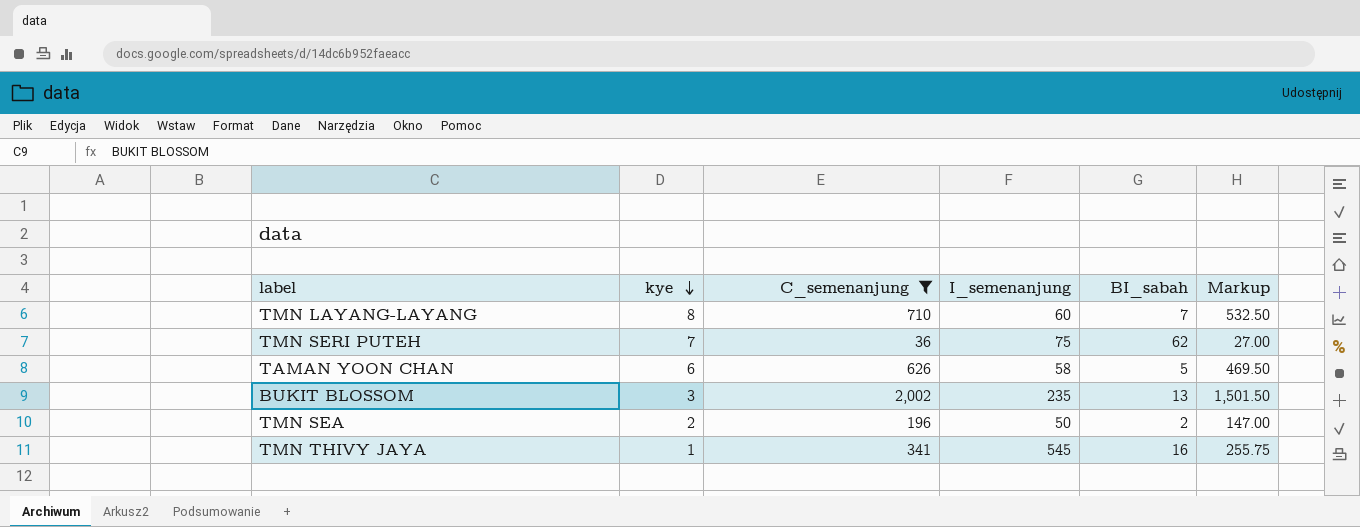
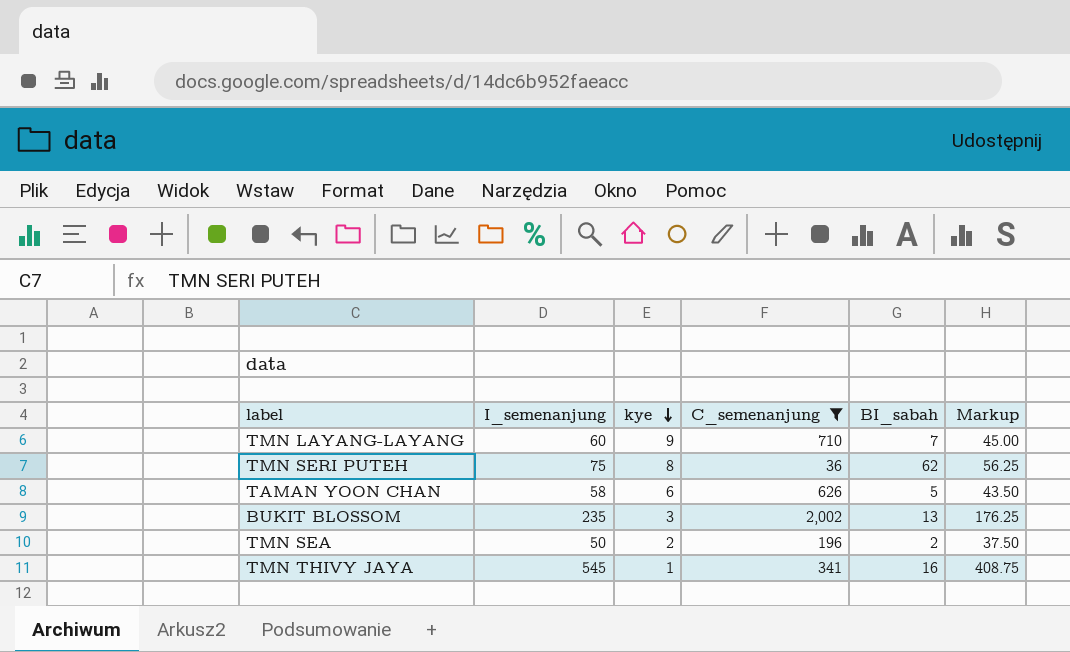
column I_semenanjung | position: 4 -> 2
column Markup | formula: [C_semenanjung] * 0.75 -> [I_semenanjung] * 0.75
TMN LAYANG-LAYANG | kye: 8 -> 9
TMN SERI PUTEH | kye: 7 -> 8

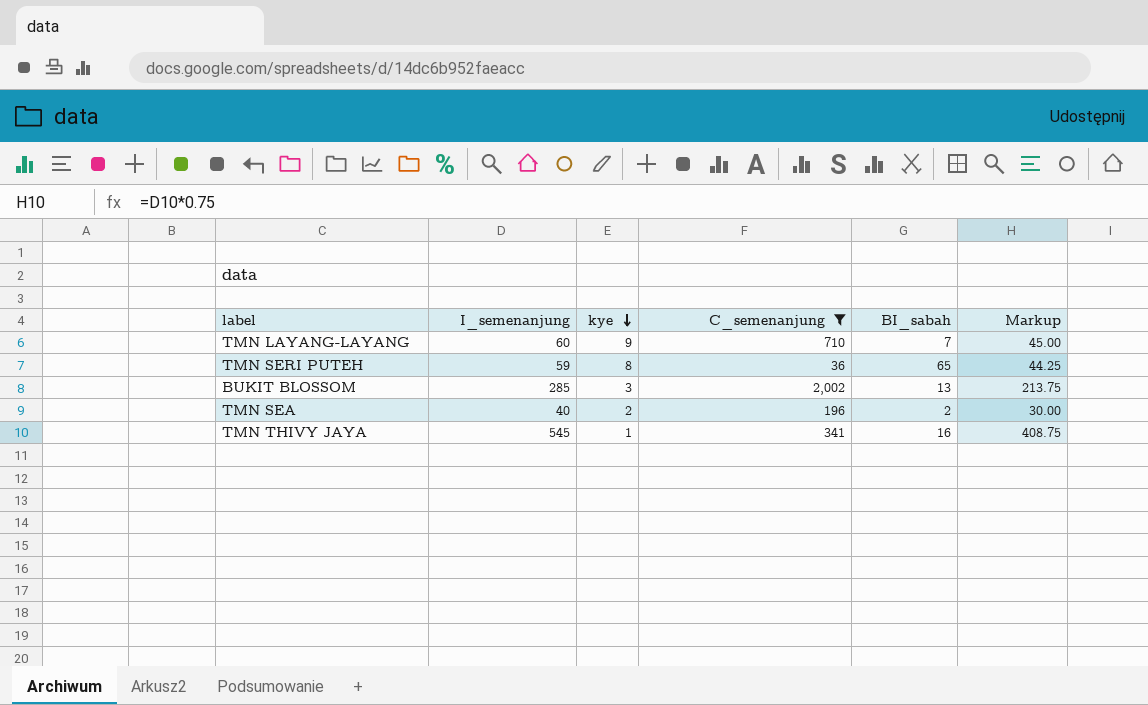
row TAMAN YOON CHAN: 58 | 6 | 626 | 5 | 43.50 -> none
TMN SERI PUTEH | I_semenanjung: 75 -> 59
TMN SERI PUTEH | BI_sabah: 62 -> 65
TMN SERI PUTEH | Markup: 56.25 -> 44.25
BUKIT BLOSSOM | I_semenanjung: 235 -> 285
BUKIT BLOSSOM | Markup: 176.25 -> 213.75
TMN SEA | I_semenanjung: 50 -> 40
TMN SEA | Markup: 37.50 -> 30.00

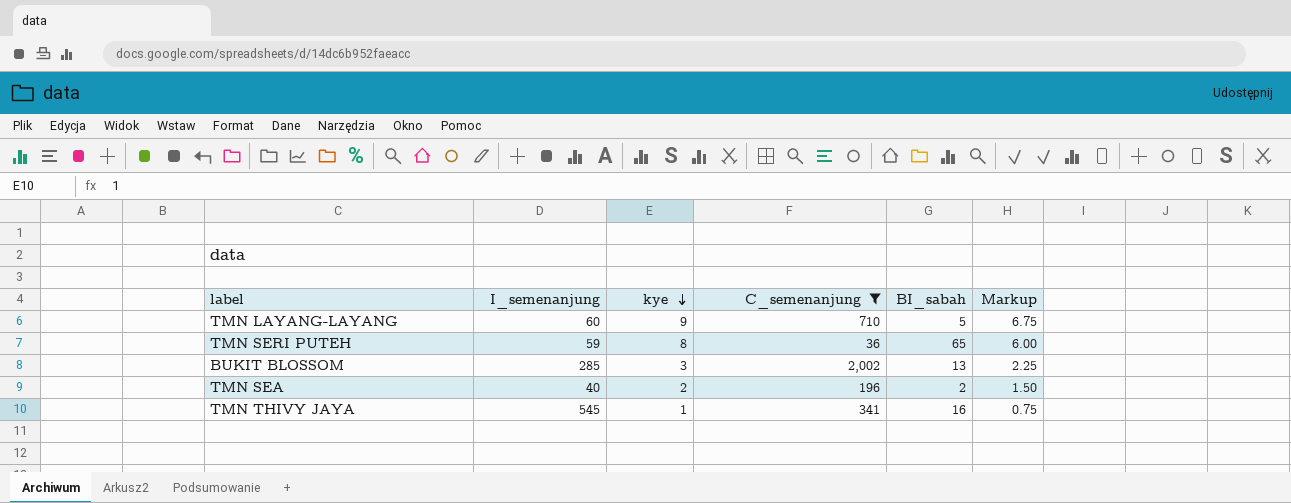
column Markup | formula: [I_semenanjung] * 0.75 -> [kye] * 0.75
TMN LAYANG-LAYANG | BI_sabah: 7 -> 5

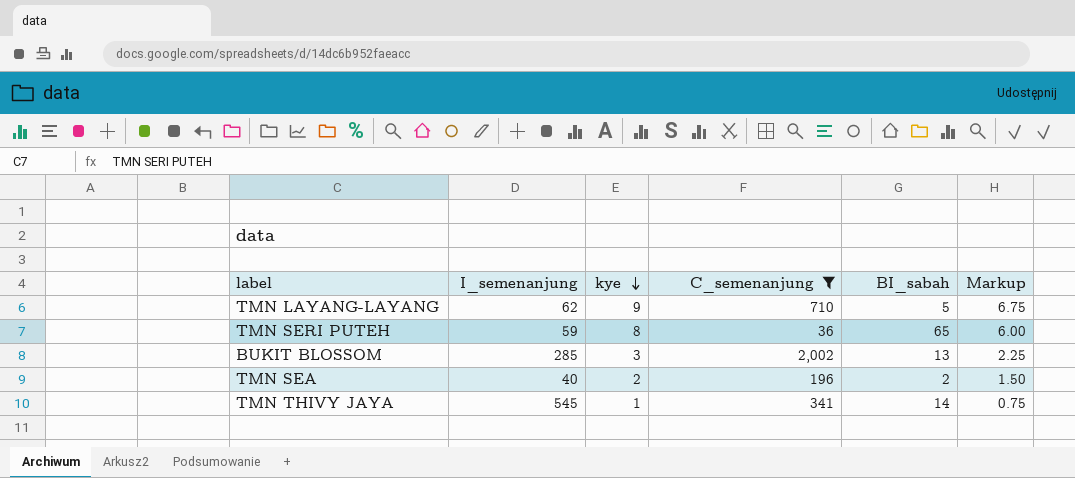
TMN LAYANG-LAYANG | I_semenanjung: 60 -> 62
TMN THIVY JAYA | BI_sabah: 16 -> 14

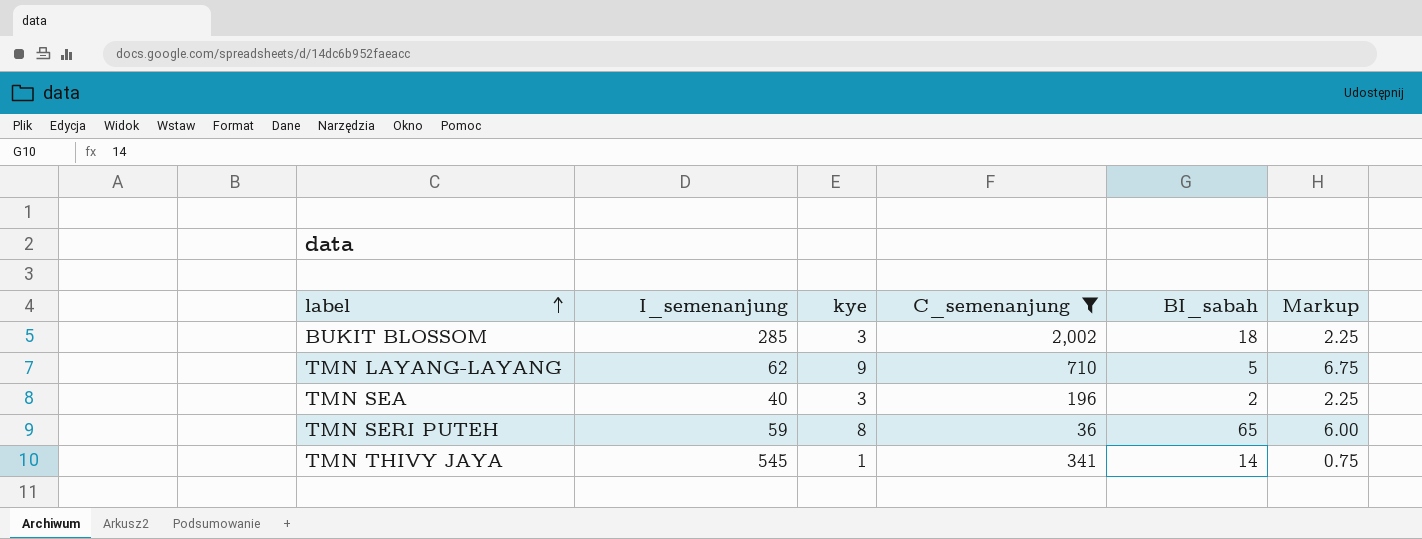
row order: kye descending -> label ascending
BUKIT BLOSSOM | BI_sabah: 13 -> 18
TMN SEA | kye: 2 -> 3
TMN SEA | Markup: 1.50 -> 2.25

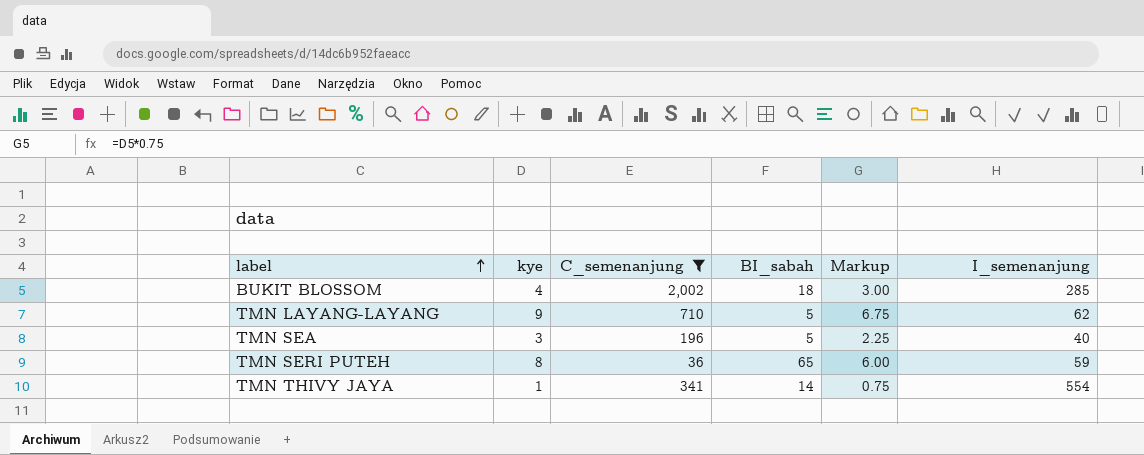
column I_semenanjung | position: 2 -> 6
BUKIT BLOSSOM | kye: 3 -> 4
BUKIT BLOSSOM | Markup: 2.25 -> 3.00
TMN SEA | BI_sabah: 2 -> 5
TMN THIVY JAYA | I_semenanjung: 545 -> 554

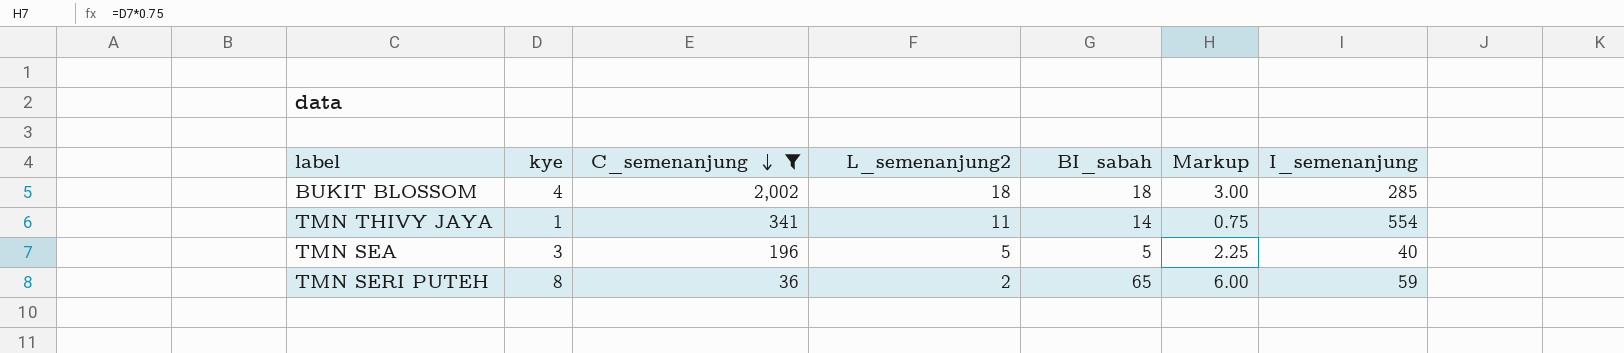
row order: label ascending -> C_semenanjung descending
column L_semenanjung2 | position: none -> 4
row TMN LAYANG-LAYANG: 9 | 710 | 5 | 6.75 | 62 -> none

